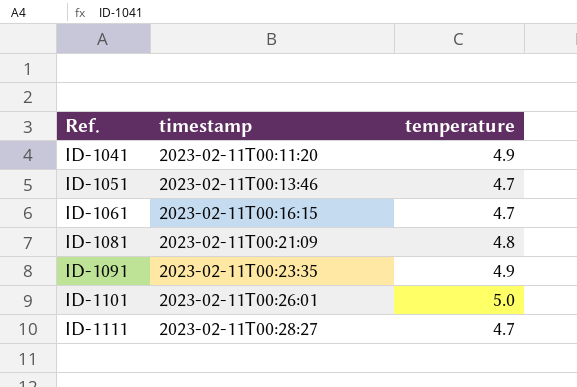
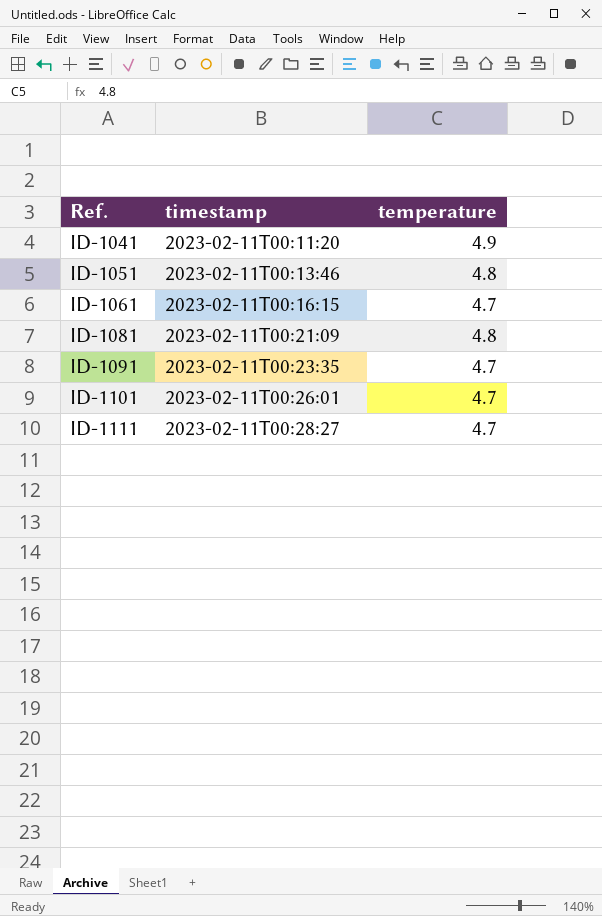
ID-1051 | temperature: 4.7 -> 4.8
ID-1091 | temperature: 4.9 -> 4.7
ID-1101 | temperature: 5.0 -> 4.7

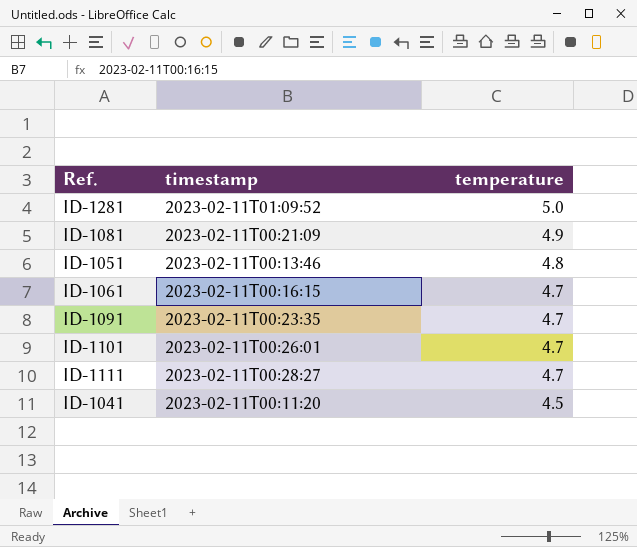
row order: Ref. ascending -> temperature descending
row ID-1281: none -> 2023-02-11T01:09:52 | 5.0
ID-1081 | temperature: 4.8 -> 4.9
ID-1041 | temperature: 4.9 -> 4.5

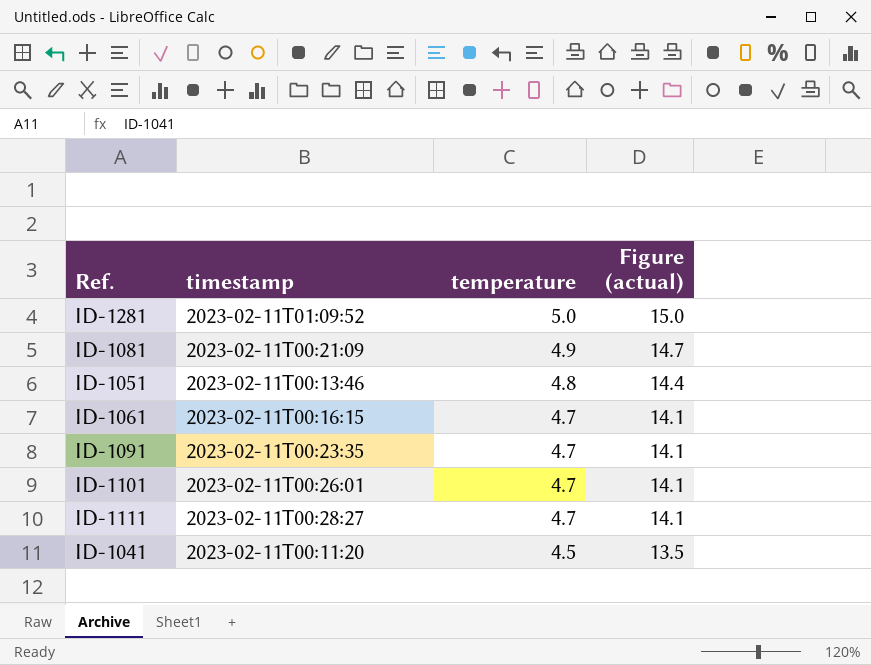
column Figure (actual) | formula: none -> [temperature] * 3

